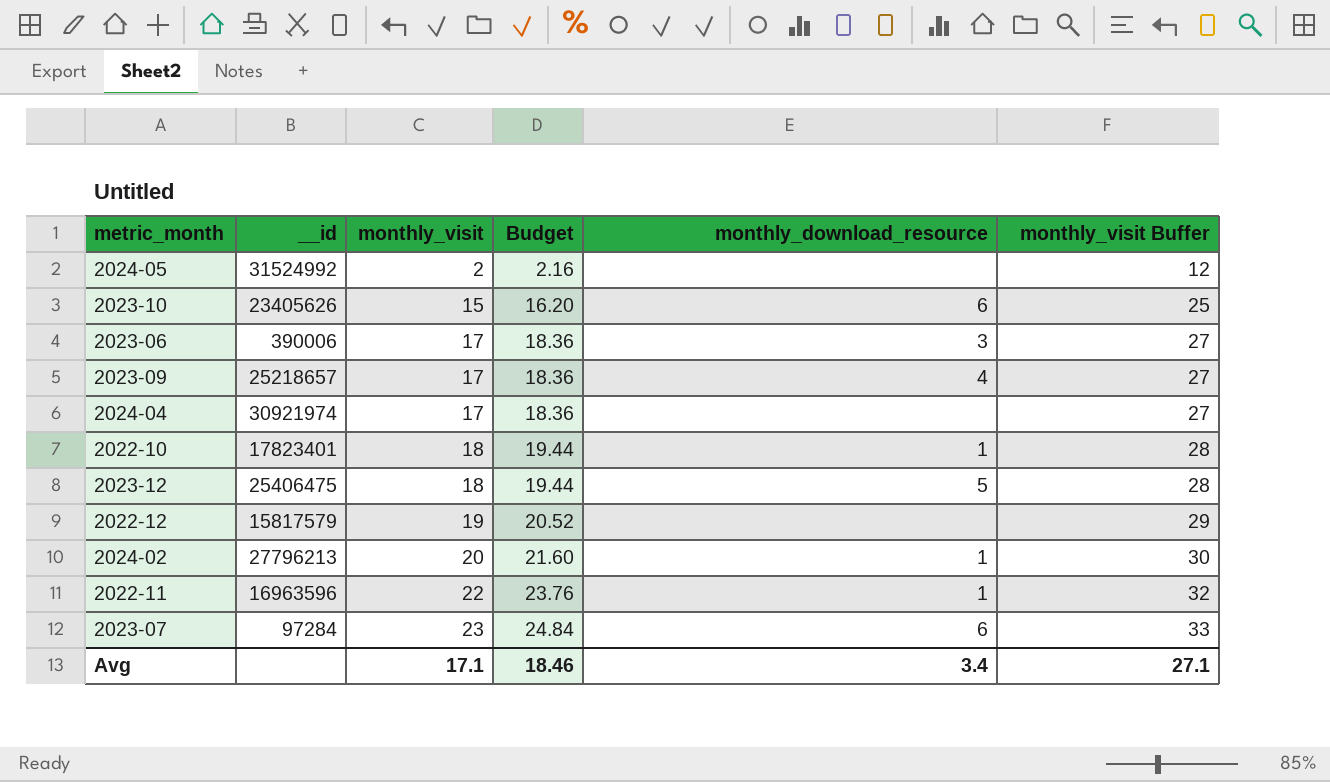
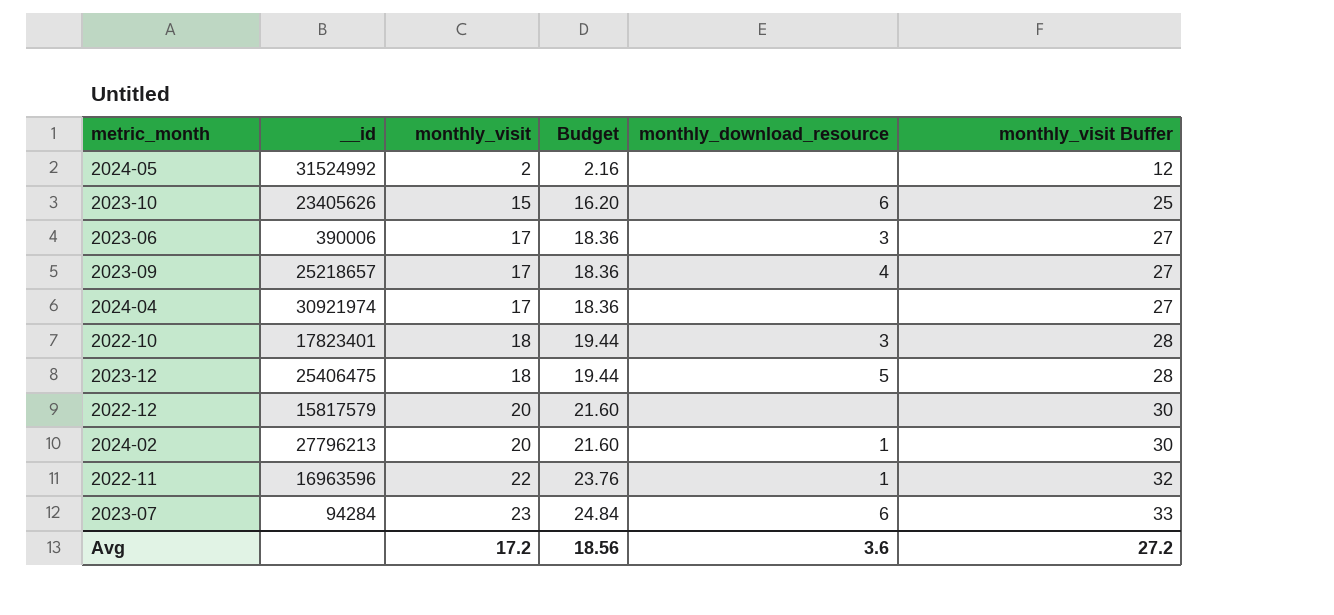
2022-10 | monthly_download_resource: 1 -> 3
2022-12 | monthly_visit: 19 -> 20
2022-12 | Budget: 20.52 -> 21.60
2022-12 | monthly_visit Buffer: 29 -> 30
2023-07 | __id: 97284 -> 94284
Avg | monthly_visit: 17.1 -> 17.2
Avg | Budget: 18.46 -> 18.56
Avg | monthly_download_resource: 3.4 -> 3.6
Avg | monthly_visit Buffer: 27.1 -> 27.2

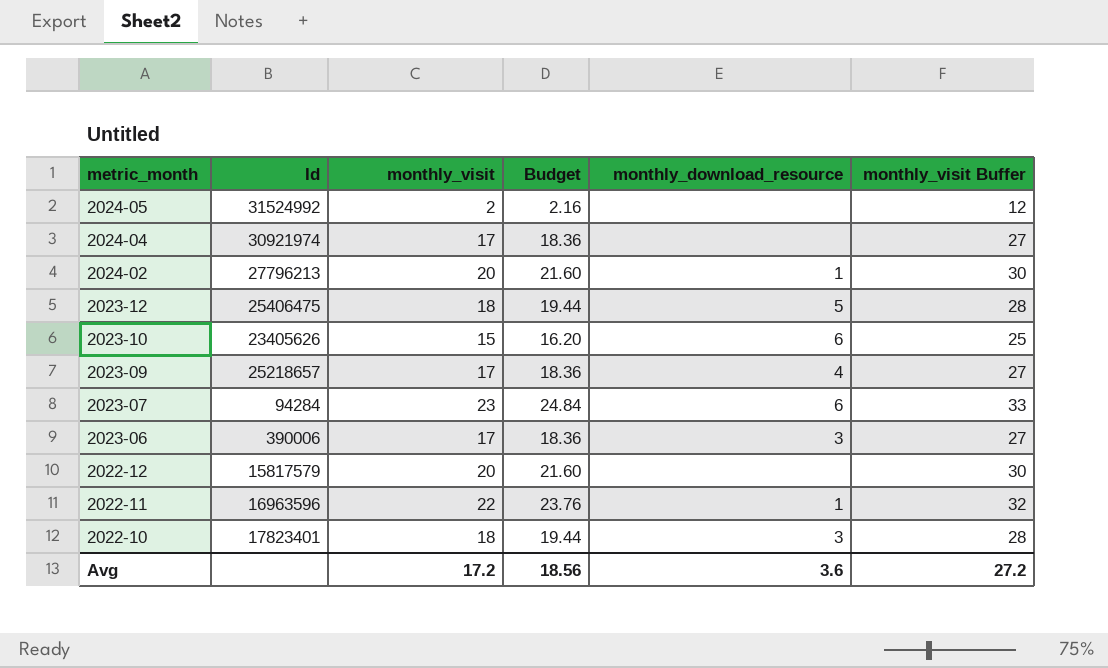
row order: monthly_visit ascending -> metric_month descending
column name: __id -> Id

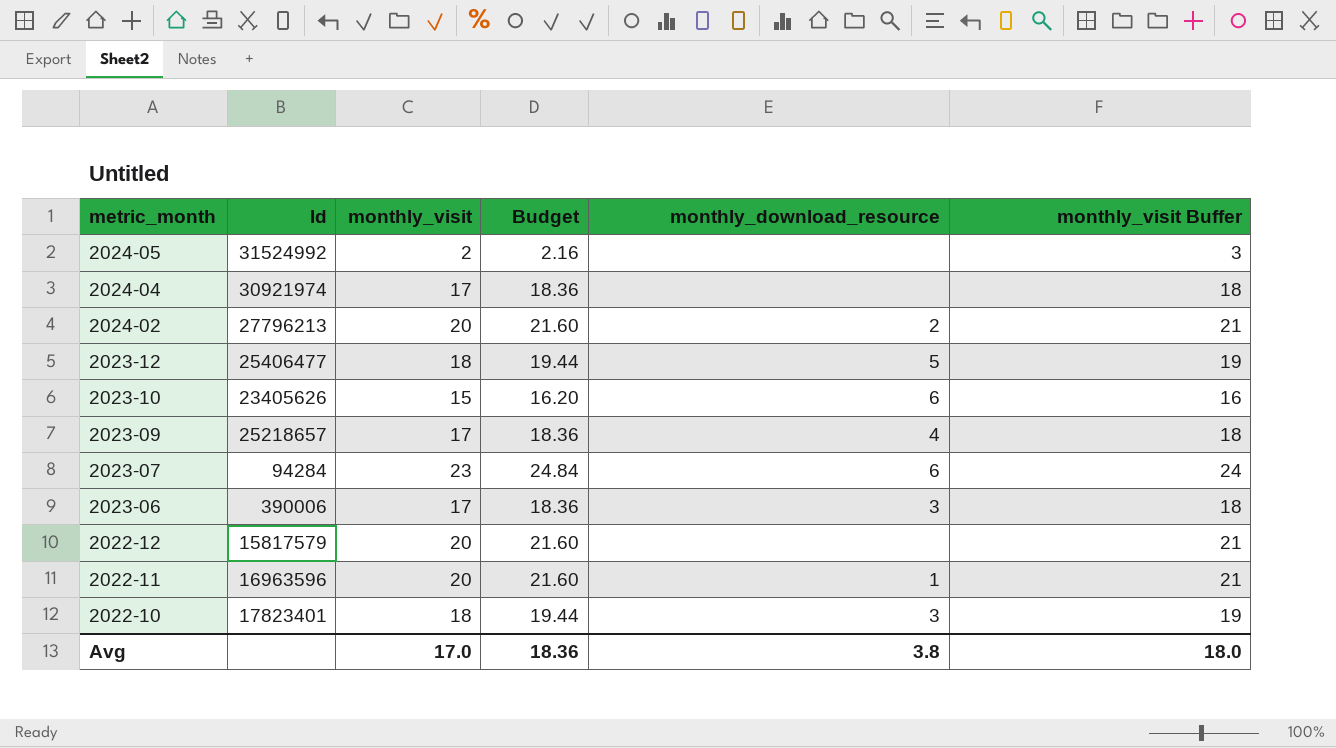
column monthly_visit Buffer | formula: [monthly_visit] + 10 -> [monthly_visit] + 1
2024-02 | monthly_download_resource: 1 -> 2
2023-12 | Id: 25406475 -> 25406477
2022-11 | monthly_visit: 22 -> 20
2022-11 | Budget: 23.76 -> 21.60
Avg | monthly_visit: 17.2 -> 17.0
Avg | Budget: 18.56 -> 18.36
Avg | monthly_download_resource: 3.6 -> 3.8
Avg | monthly_visit Buffer: 27.2 -> 18.0

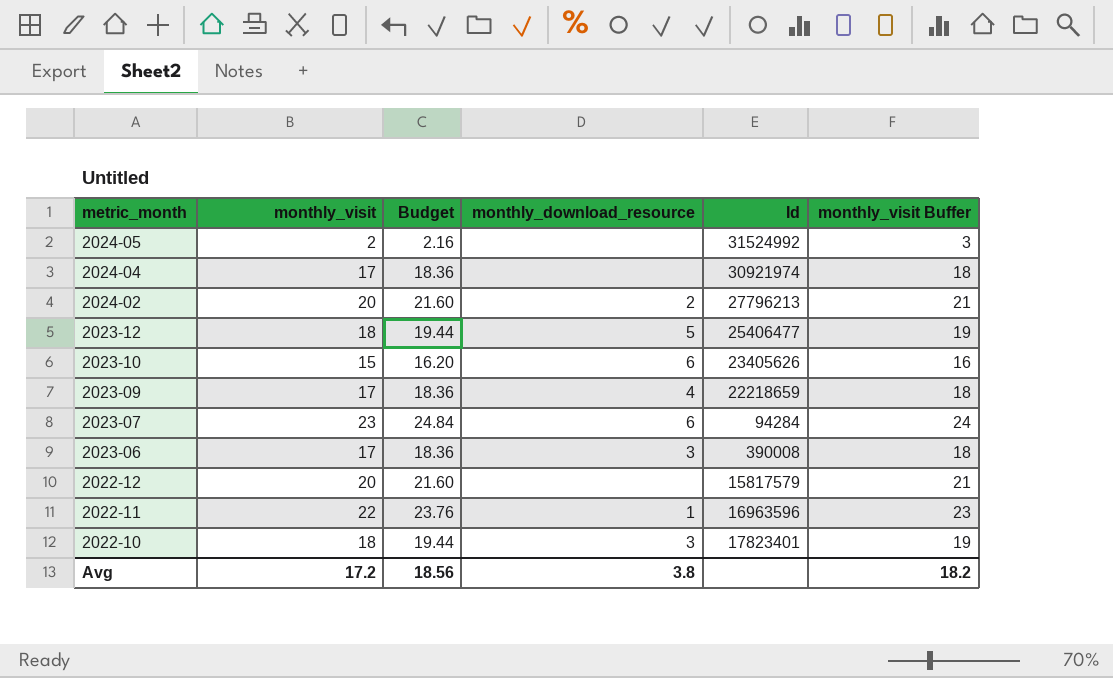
column Id | position: 2 -> 5
2023-09 | Id: 25218657 -> 22218659
2023-06 | Id: 390006 -> 390008
2022-11 | monthly_visit: 20 -> 22
2022-11 | Budget: 21.60 -> 23.76
2022-11 | monthly_visit Buffer: 21 -> 23
Avg | monthly_visit: 17.0 -> 17.2
Avg | Budget: 18.36 -> 18.56
Avg | monthly_visit Buffer: 18.0 -> 18.2

